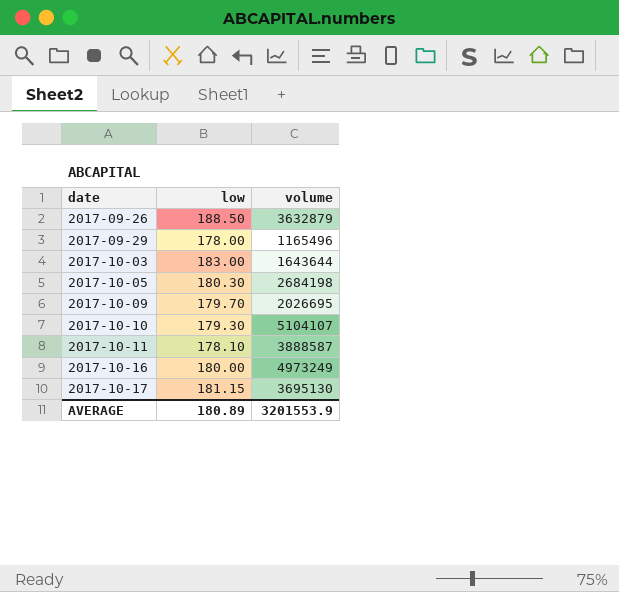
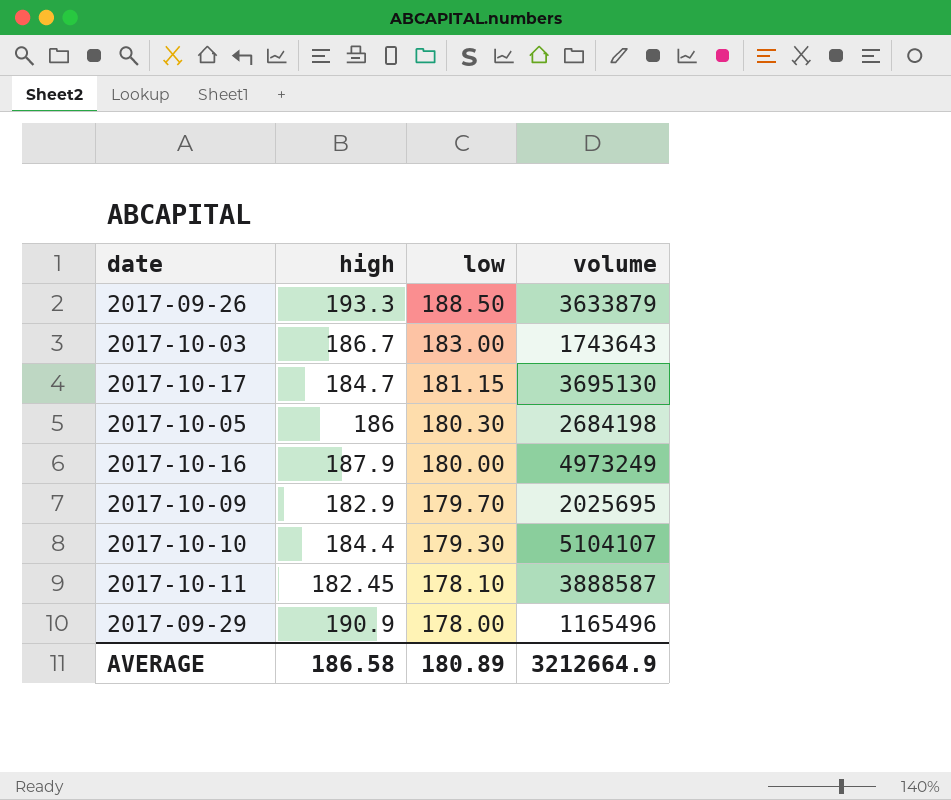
row order: date ascending -> low descending
column high | position: none -> 2
2017-09-26 | volume: 3632879 -> 3633879
2017-10-03 | volume: 1643644 -> 1743643
2017-10-09 | volume: 2026695 -> 2025695
AVERAGE | volume: 3201553.9 -> 3212664.9

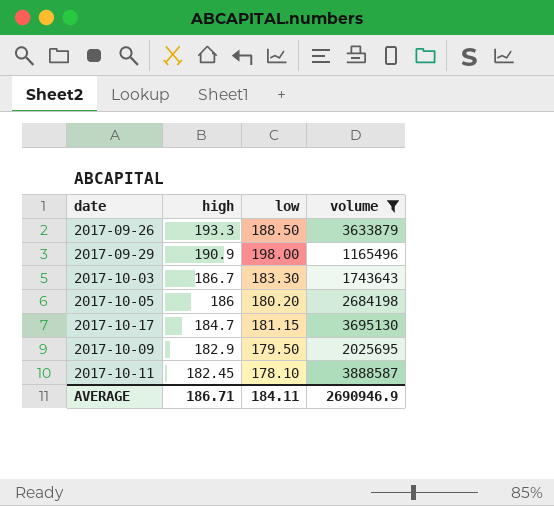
filter: none -> volume <= 3888587
row order: low descending -> high descending
2017-09-29 | low: 178.00 -> 198.00
2017-10-03 | low: 183.00 -> 183.30
2017-10-05 | low: 180.30 -> 180.20
2017-10-09 | low: 179.70 -> 179.50
AVERAGE | high: 186.58 -> 186.71
AVERAGE | low: 180.89 -> 184.11
AVERAGE | volume: 3212664.9 -> 2690946.9

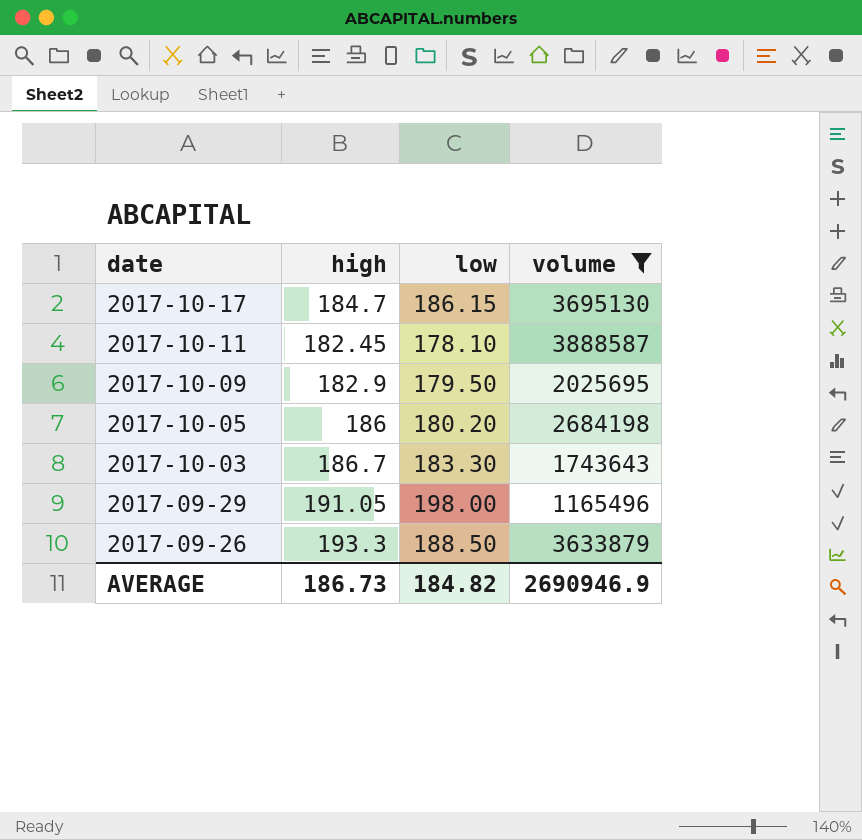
row order: high descending -> date descending
2017-10-17 | low: 181.15 -> 186.15
2017-09-29 | high: 190.9 -> 191.05
AVERAGE | high: 186.71 -> 186.73
AVERAGE | low: 184.11 -> 184.82

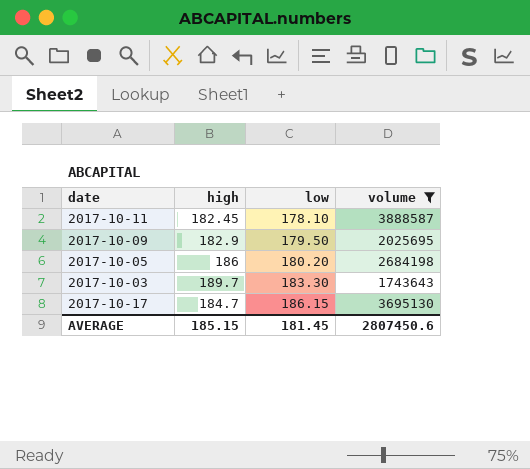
row order: date descending -> low ascending
row 2017-09-29: 191.05 | 198.00 | 1165496 -> none
row 2017-09-26: 193.3 | 188.50 | 3633879 -> none
2017-10-03 | high: 186.7 -> 189.7
AVERAGE | high: 186.73 -> 185.15
AVERAGE | low: 184.82 -> 181.45
AVERAGE | volume: 2690946.9 -> 2807450.6

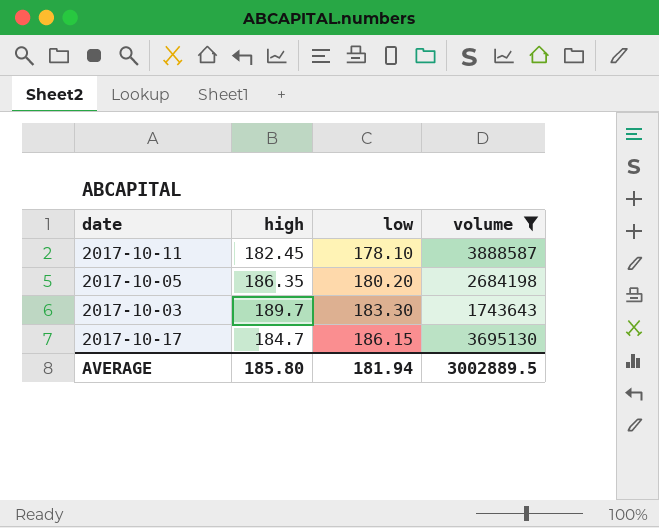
row 2017-10-09: 182.9 | 179.50 | 2025695 -> none
2017-10-05 | high: 186 -> 186.35
AVERAGE | high: 185.15 -> 185.80
AVERAGE | low: 181.45 -> 181.94
AVERAGE | volume: 2807450.6 -> 3002889.5

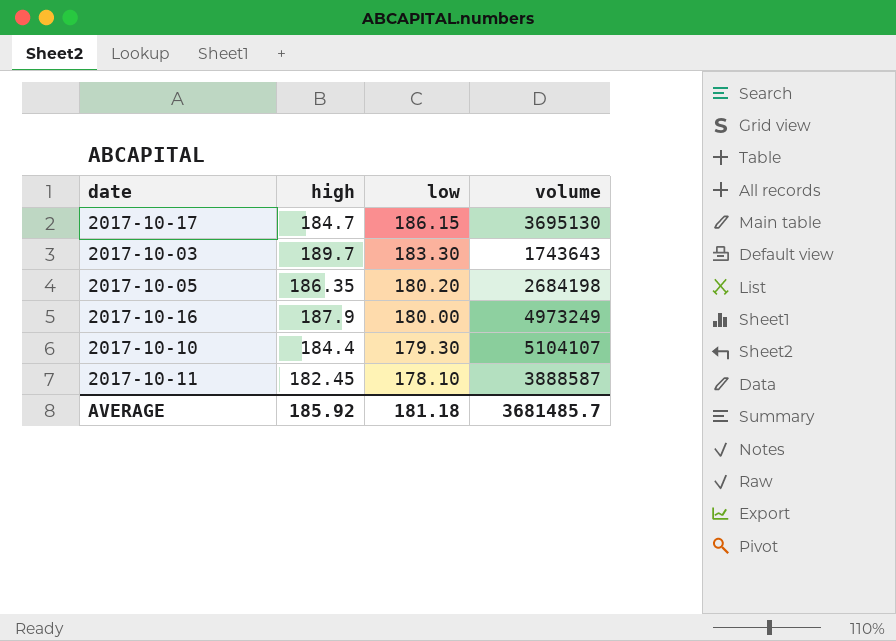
filter: volume <= 3888587 -> none
row order: low ascending -> low descending
AVERAGE | high: 185.80 -> 185.92
AVERAGE | low: 181.94 -> 181.18
AVERAGE | volume: 3002889.5 -> 3681485.7

